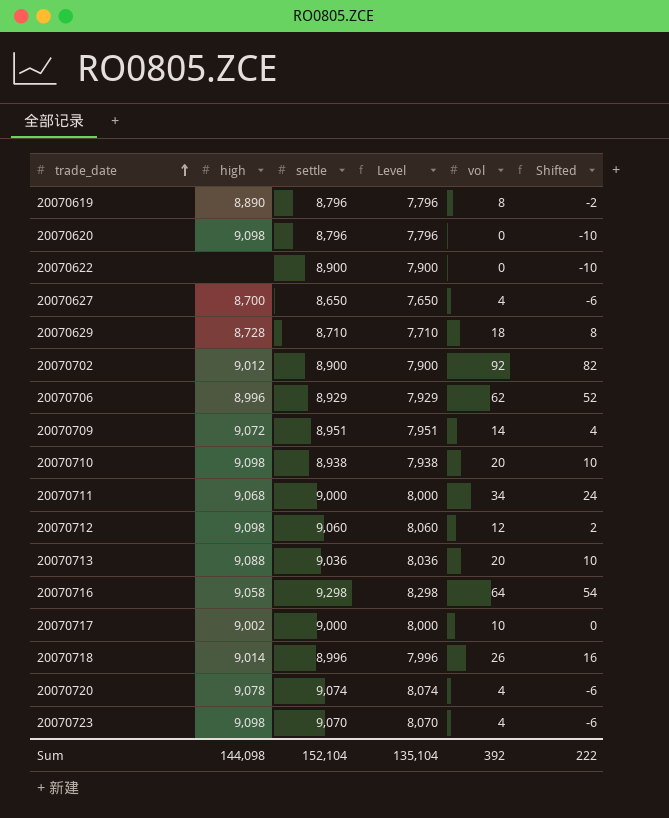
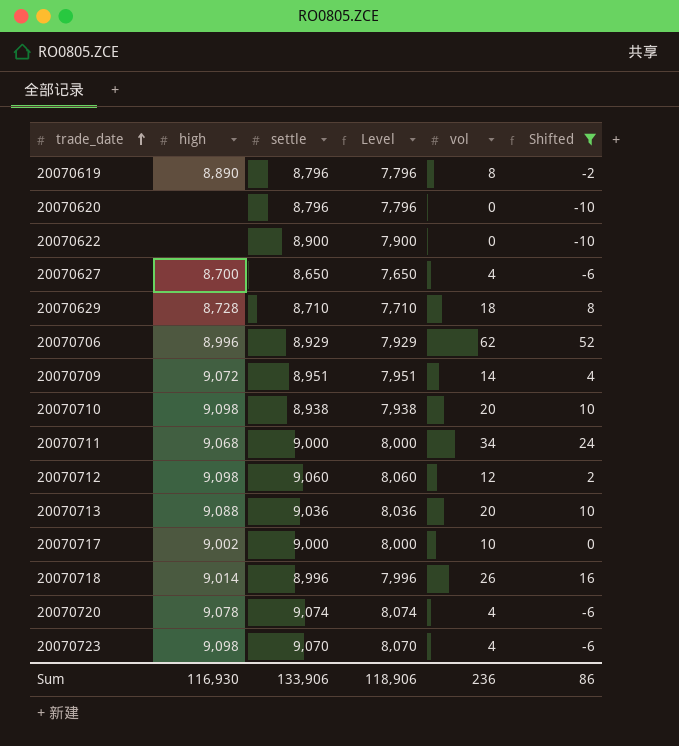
filter: none -> Shifted <= 52
20070620 | high: 9,098 -> none
Sum | high: 144,098 -> 116,930
Sum | settle: 152,104 -> 133,906
Sum | Level: 135,104 -> 118,906
Sum | vol: 392 -> 236
Sum | Shifted: 222 -> 86

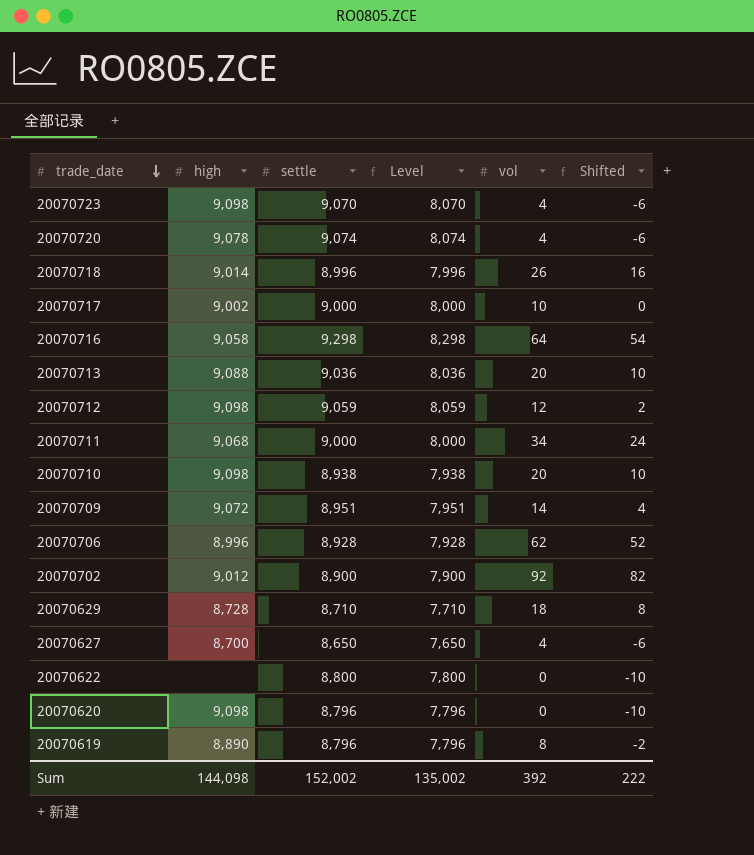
filter: Shifted <= 52 -> none
row order: trade_date ascending -> trade_date descending
20070712 | settle: 9,060 -> 9,059
20070712 | Level: 8,060 -> 8,059
20070706 | settle: 8,929 -> 8,928
20070706 | Level: 7,929 -> 7,928
20070622 | settle: 8,900 -> 8,800
20070622 | Level: 7,900 -> 7,800
20070620 | high: none -> 9,098
Sum | high: 116,930 -> 144,098
Sum | settle: 133,906 -> 152,002
Sum | Level: 118,906 -> 135,002
Sum | vol: 236 -> 392
Sum | Shifted: 86 -> 222

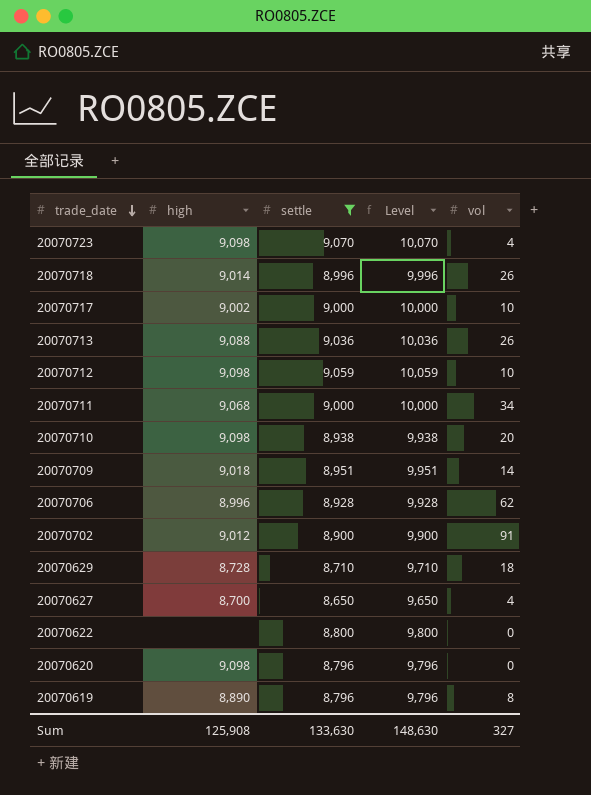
filter: none -> settle <= 9,070
column Shifted | formula: [vol] - 10 -> none
column Level | formula: [settle] - 1000 -> [settle] + 1000
20070713 | vol: 20 -> 26
20070712 | vol: 12 -> 10
20070709 | high: 9,072 -> 9,018
20070702 | vol: 92 -> 91
Sum | high: 144,098 -> 125,908
Sum | settle: 152,002 -> 133,630
Sum | Level: 135,002 -> 148,630
Sum | vol: 392 -> 327

